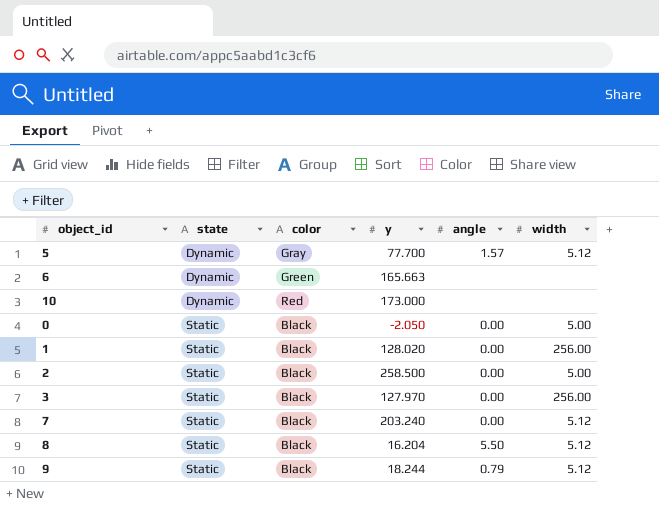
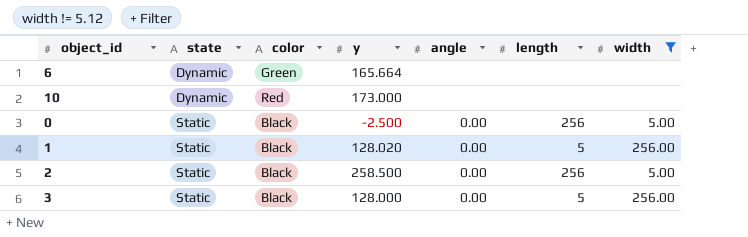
filter: none -> width != 5.12
column length | position: none -> 6
6 | y: 165.663 -> 165.664
0 | y: -2.050 -> -2.500
3 | y: 127.970 -> 128.000

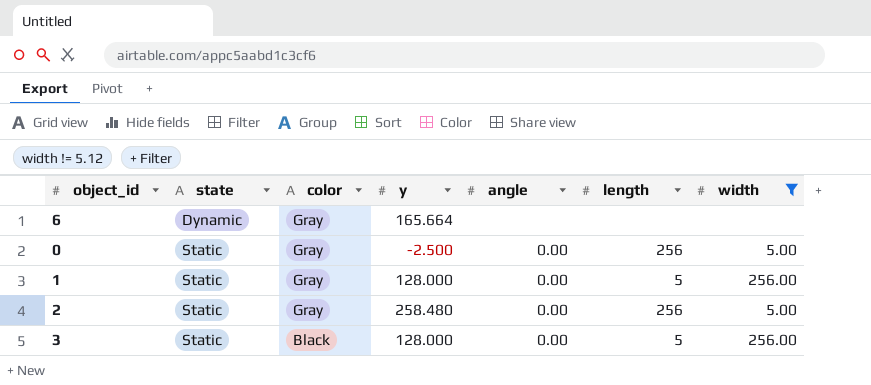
row 10: Dynamic | Red | 173.000 | none | none | none -> none
6 | color: Green -> Gray
0 | color: Black -> Gray
1 | color: Black -> Gray
1 | y: 128.020 -> 128.000
2 | color: Black -> Gray
2 | y: 258.500 -> 258.480

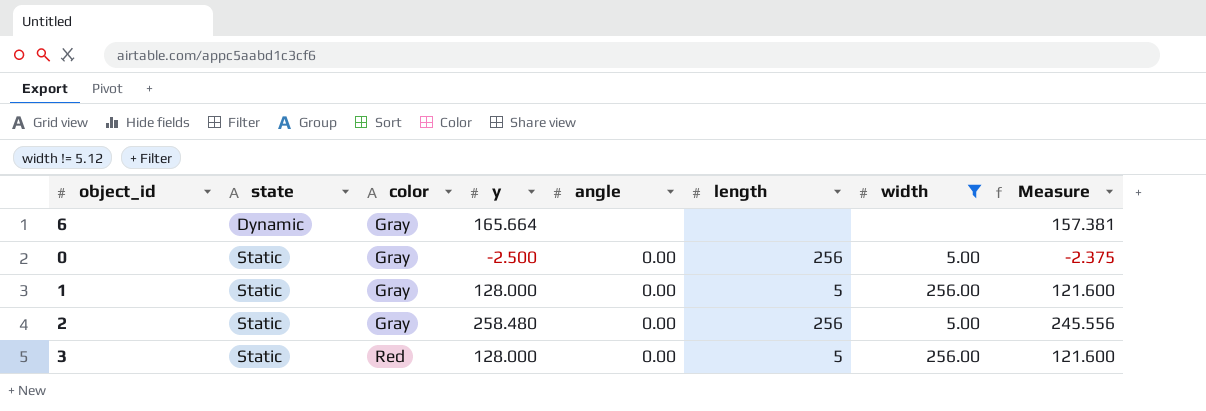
column Measure | formula: none -> [y] * 0.95
3 | color: Black -> Red

